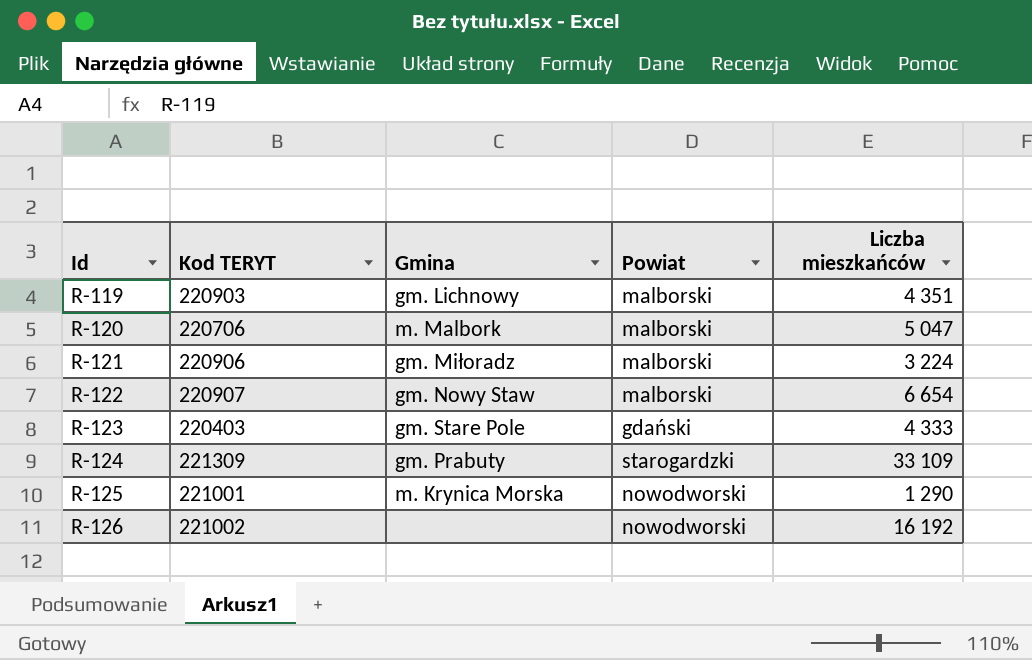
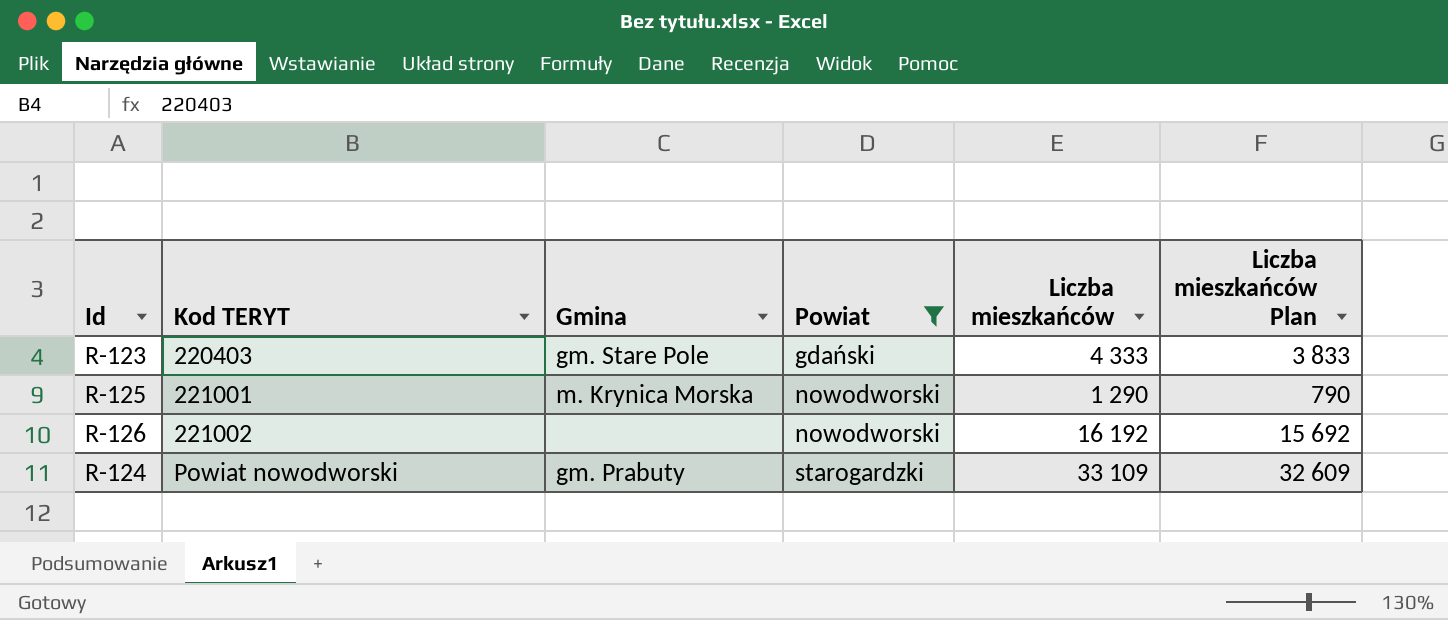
filter: none -> Powiat != malborski
row order: Id ascending -> Kod TERYT ascending
column Liczba mieszkańców Plan | formula: none -> [Liczba mieszkańców] - 500
R-124 | Kod TERYT: 221309 -> Powiat nowodworski

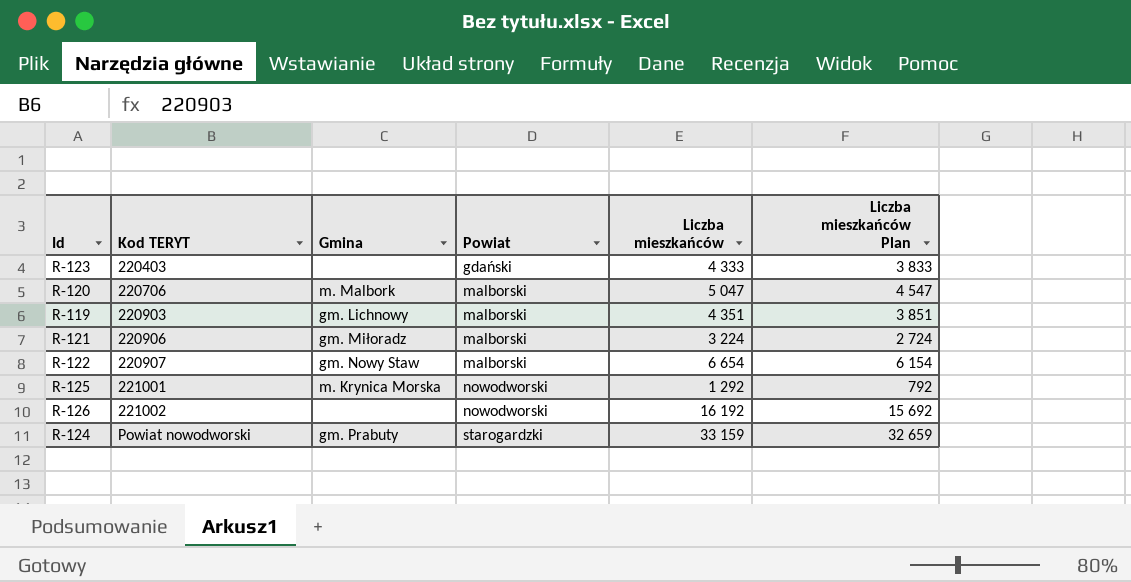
filter: Powiat != malborski -> none
R-123 | Gmina: gm. Stare Pole -> none
R-125 | Liczba mieszkańców: 1 290 -> 1 292
R-125 | Liczba mieszkańców Plan: 790 -> 792
R-124 | Liczba mieszkańców: 33 109 -> 33 159
R-124 | Liczba mieszkańców Plan: 32 609 -> 32 659

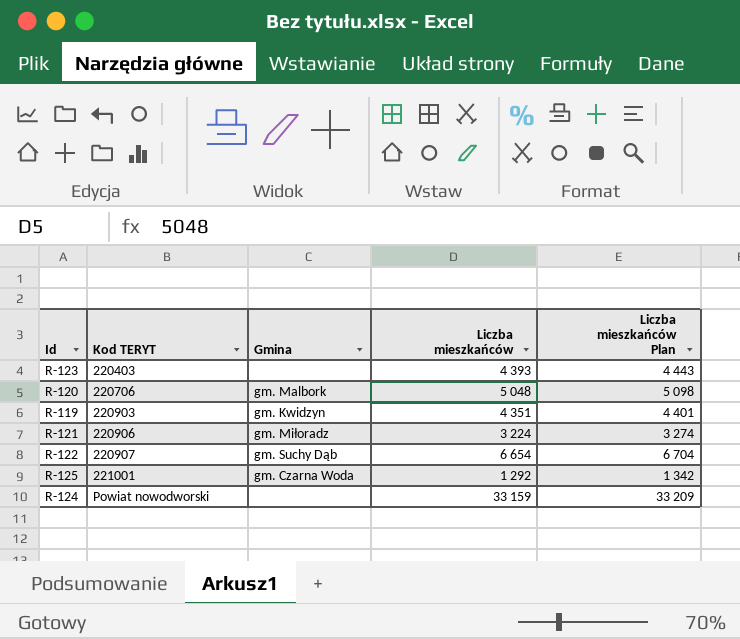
column Powiat | position: 4 -> none
column Liczba mieszkańców Plan | formula: [Liczba mieszkańców] - 500 -> [Liczba mieszkańców] + 50
row R-126: 221002 | none | nowodworski | 16 192 | 15 692 -> none
R-123 | Liczba mieszkańców: 4 333 -> 4 393
R-120 | Gmina: m. Malbork -> gm. Malbork
R-120 | Liczba mieszkańców: 5 047 -> 5 048
R-119 | Gmina: gm. Lichnowy -> gm. Kwidzyn
R-122 | Gmina: gm. Nowy Staw -> gm. Suchy Dąb
R-125 | Gmina: m. Krynica Morska -> gm. Czarna Woda
R-124 | Gmina: gm. Prabuty -> none

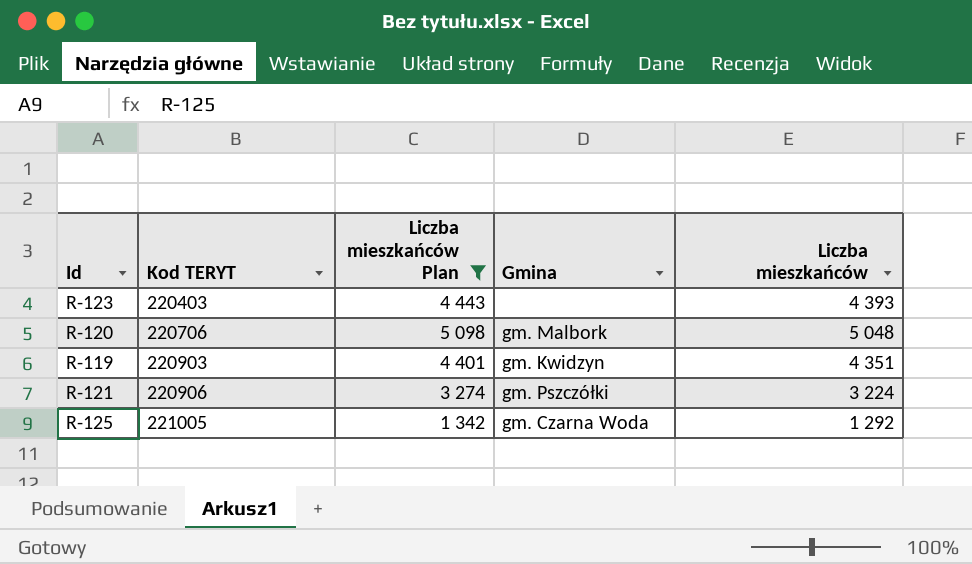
filter: none -> Liczba mieszkańców Plan <= 5 098
column Liczba mieszkańców Plan | position: 5 -> 3
R-121 | Gmina: gm. Miłoradz -> gm. Pszczółki
R-125 | Kod TERYT: 221001 -> 221005

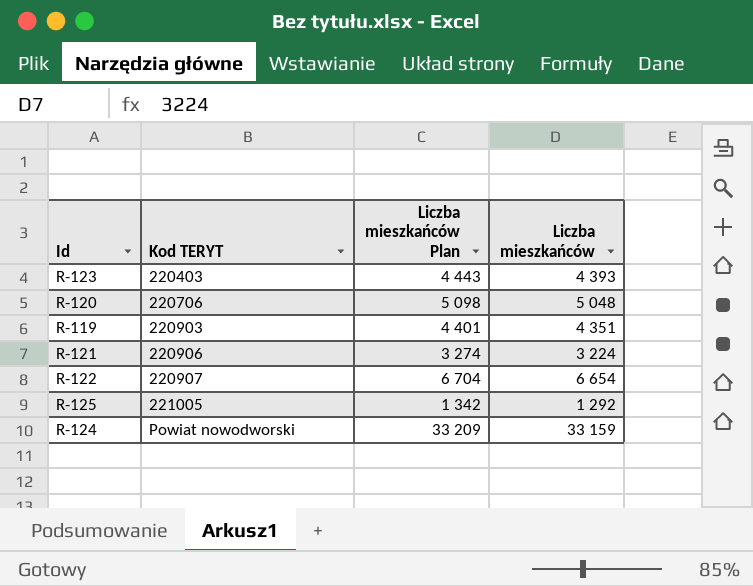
filter: Liczba mieszkańców Plan <= 5 098 -> none
column Gmina | position: 4 -> none

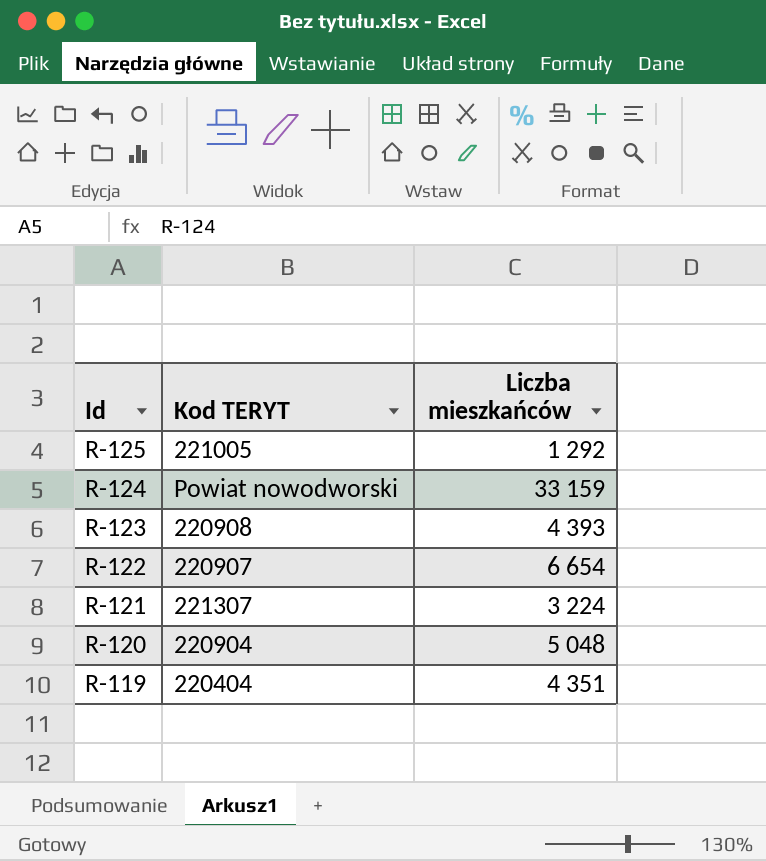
row order: Kod TERYT ascending -> Id descending
column Liczba mieszkańców Plan | formula: [Liczba mieszkańców] + 50 -> none
R-123 | Kod TERYT: 220403 -> 220908
R-121 | Kod TERYT: 220906 -> 221307
R-120 | Kod TERYT: 220706 -> 220904
R-119 | Kod TERYT: 220903 -> 220404

